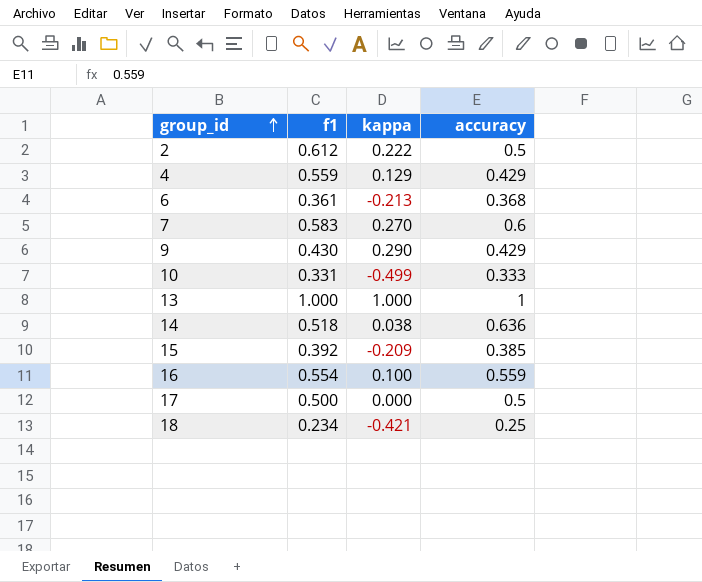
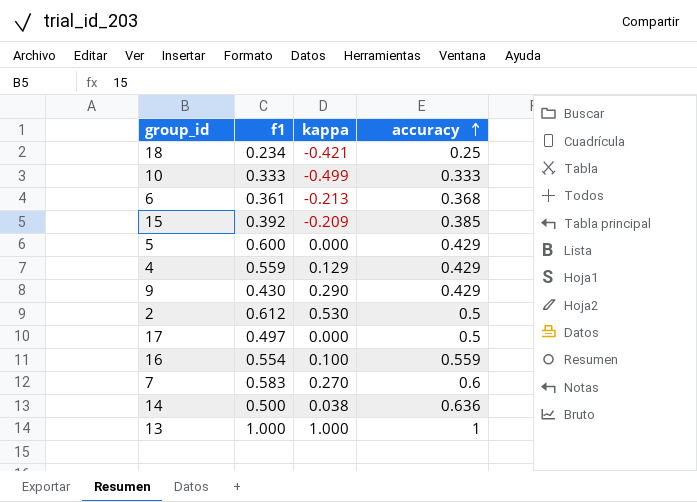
row order: group_id ascending -> accuracy ascending
10 | f1: 0.331 -> 0.333
row 5: none -> 0.600 | 0.000 | 0.429
2 | kappa: 0.222 -> 0.530
17 | f1: 0.500 -> 0.497
14 | f1: 0.518 -> 0.500

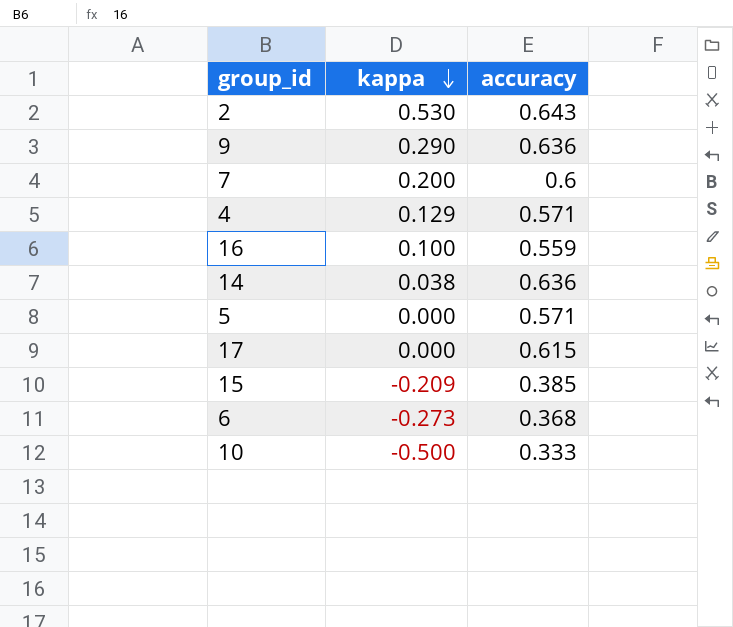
row order: accuracy ascending -> kappa descending
column f1 | position: 2 -> none
row 18: 0.234 | -0.421 | 0.25 -> none
row 13: 1.000 | 1.000 | 1 -> none
2 | accuracy: 0.5 -> 0.643
9 | accuracy: 0.429 -> 0.636
7 | kappa: 0.270 -> 0.200
4 | accuracy: 0.429 -> 0.571
5 | accuracy: 0.429 -> 0.571
17 | accuracy: 0.5 -> 0.615
6 | kappa: -0.213 -> -0.273
10 | kappa: -0.499 -> -0.500

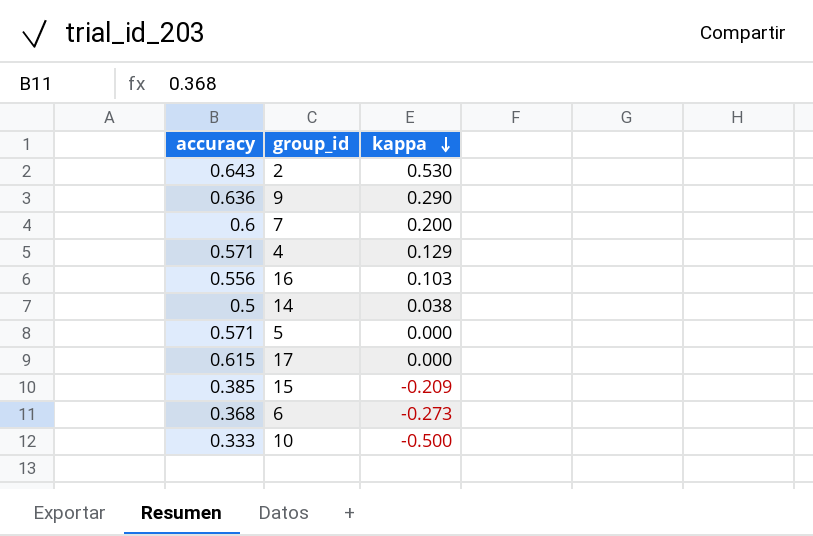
column accuracy | position: 3 -> 1
16 | accuracy: 0.559 -> 0.556
16 | kappa: 0.100 -> 0.103
14 | accuracy: 0.636 -> 0.5

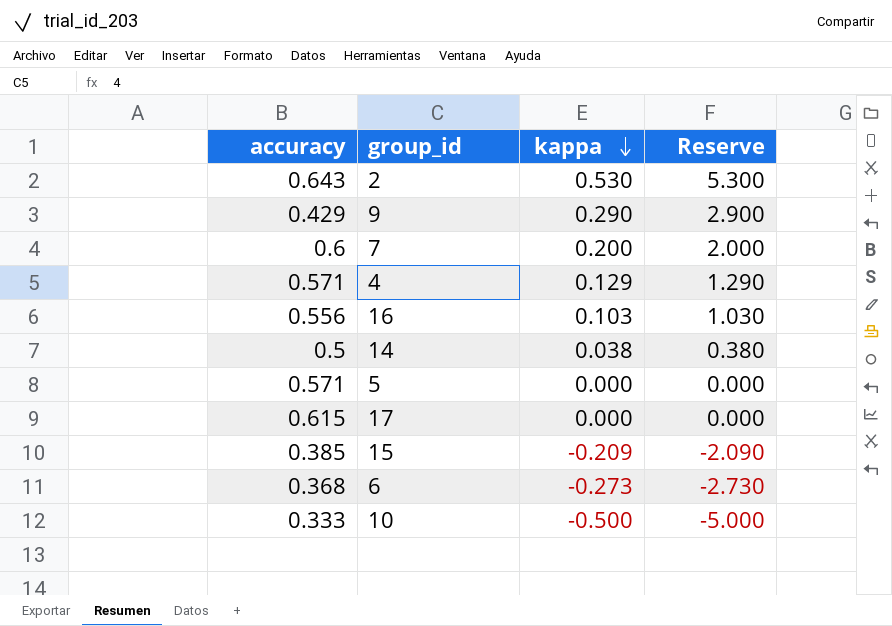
column Reserve | formula: none -> [kappa] * 10
9 | accuracy: 0.636 -> 0.429

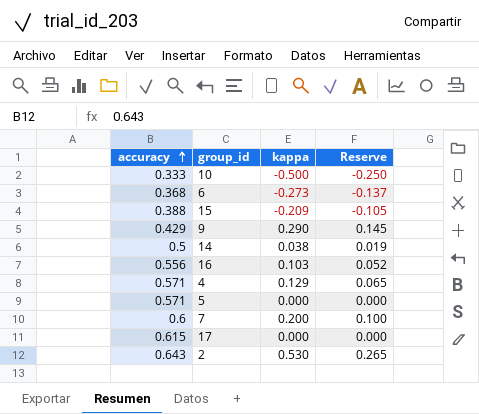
row order: kappa descending -> accuracy ascending
column Reserve | formula: [kappa] * 10 -> [kappa] * 0.5
15 | accuracy: 0.385 -> 0.388

